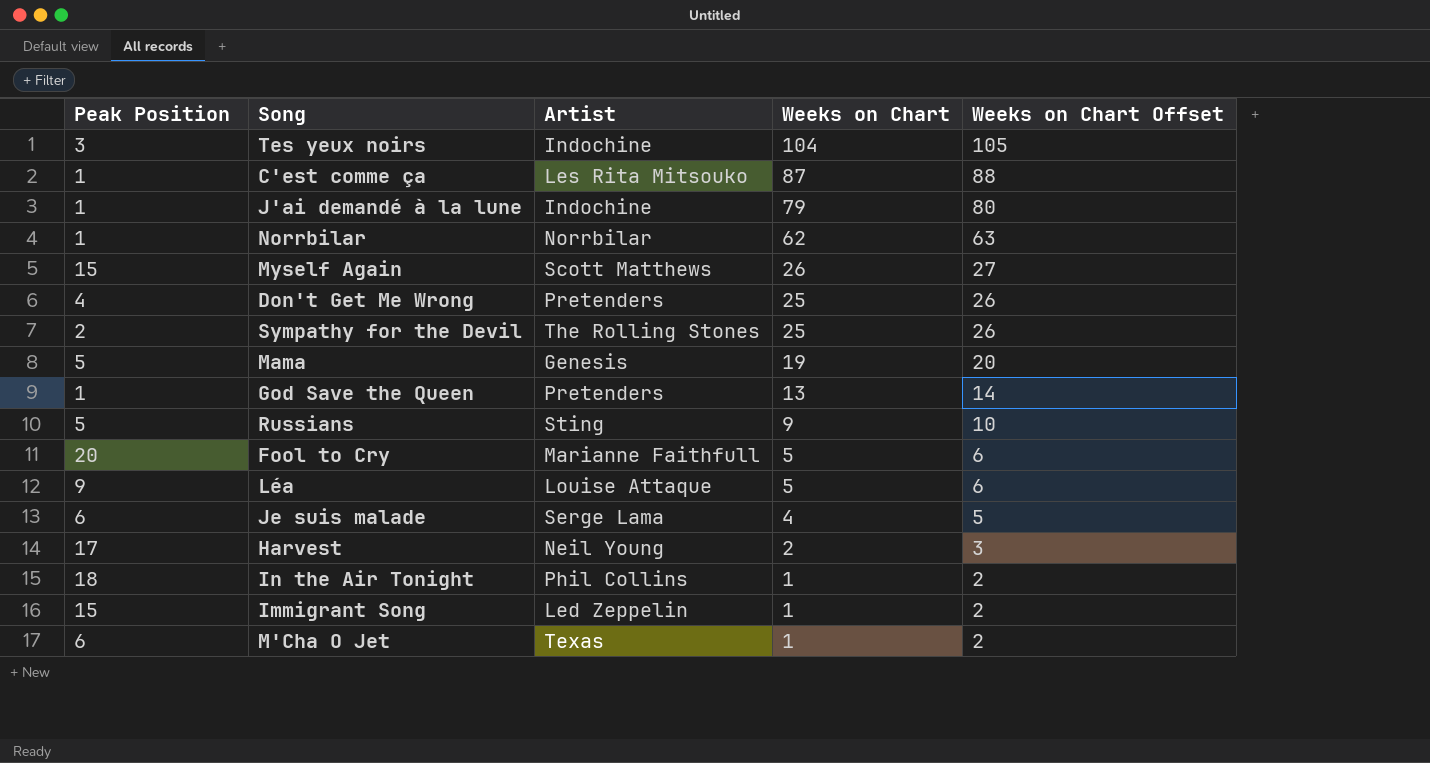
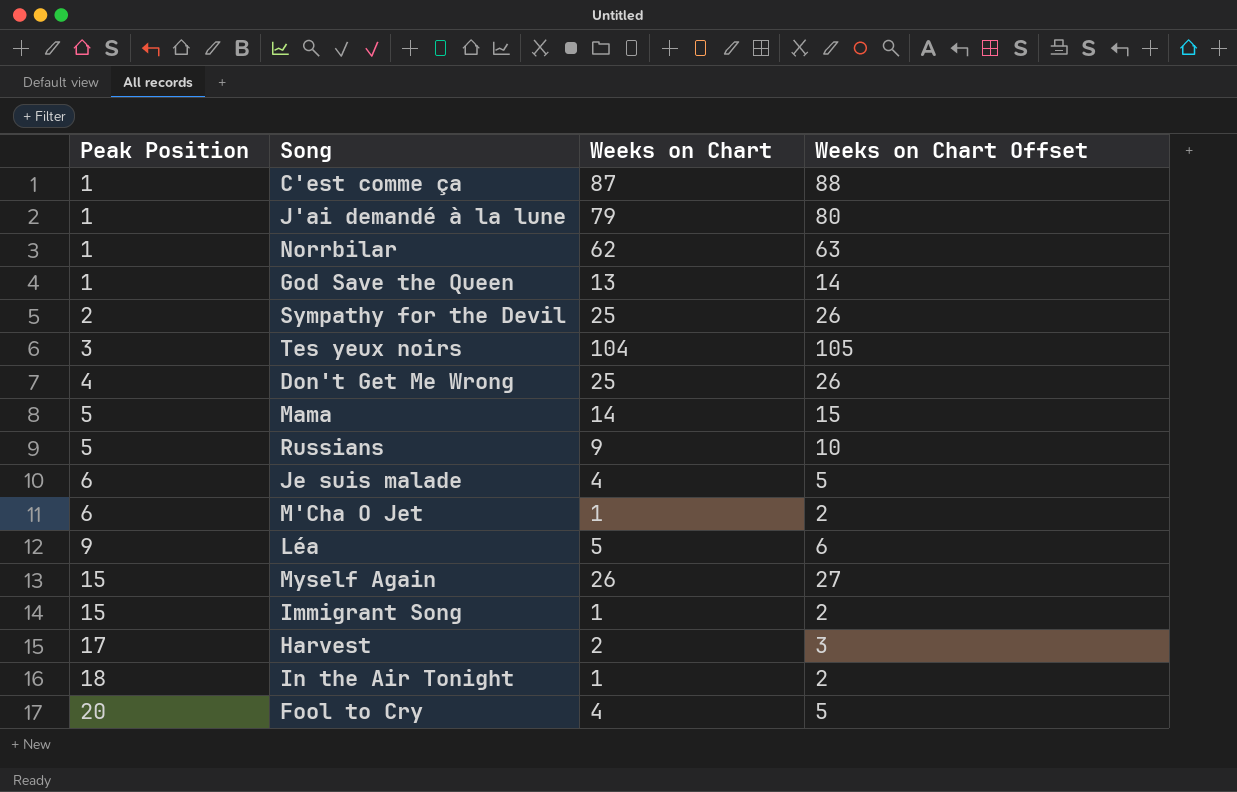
row order: Weeks on Chart descending -> Peak Position ascending
column Artist | position: 3 -> none
Mama | Weeks on Chart: 19 -> 14
Mama | Weeks on Chart Offset: 20 -> 15
Fool to Cry | Weeks on Chart: 5 -> 4
Fool to Cry | Weeks on Chart Offset: 6 -> 5

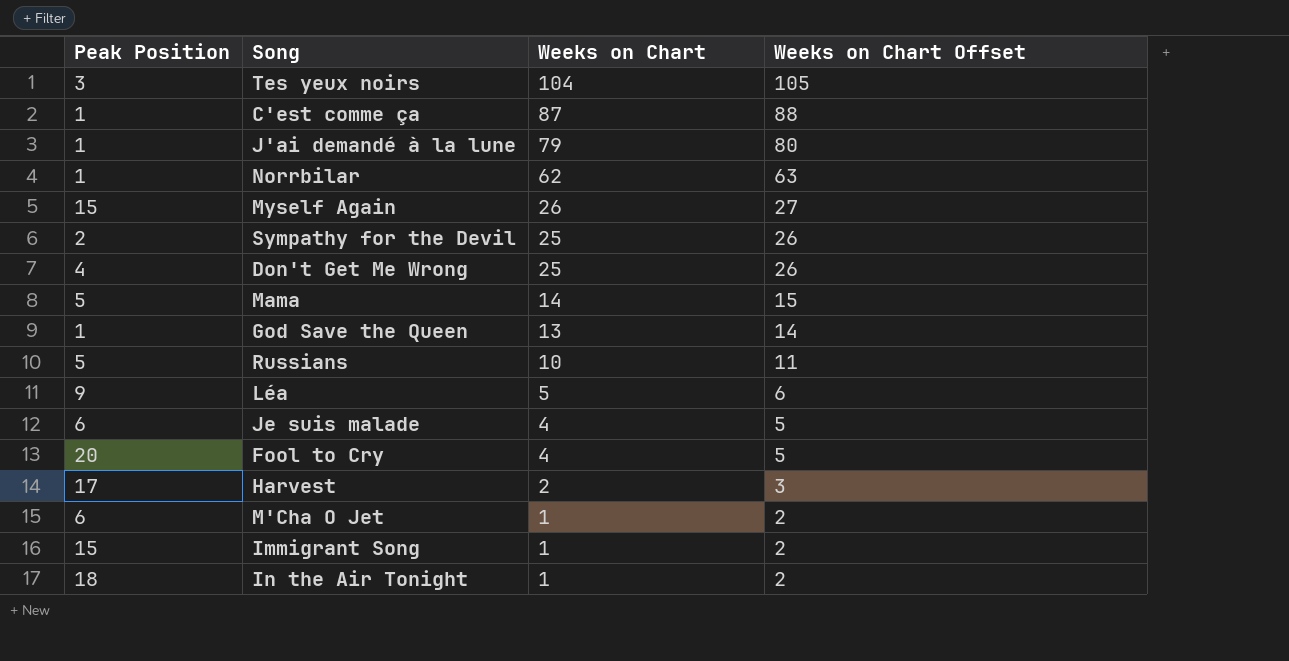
row order: Peak Position ascending -> Weeks on Chart descending
Russians | Weeks on Chart: 9 -> 10
Russians | Weeks on Chart Offset: 10 -> 11

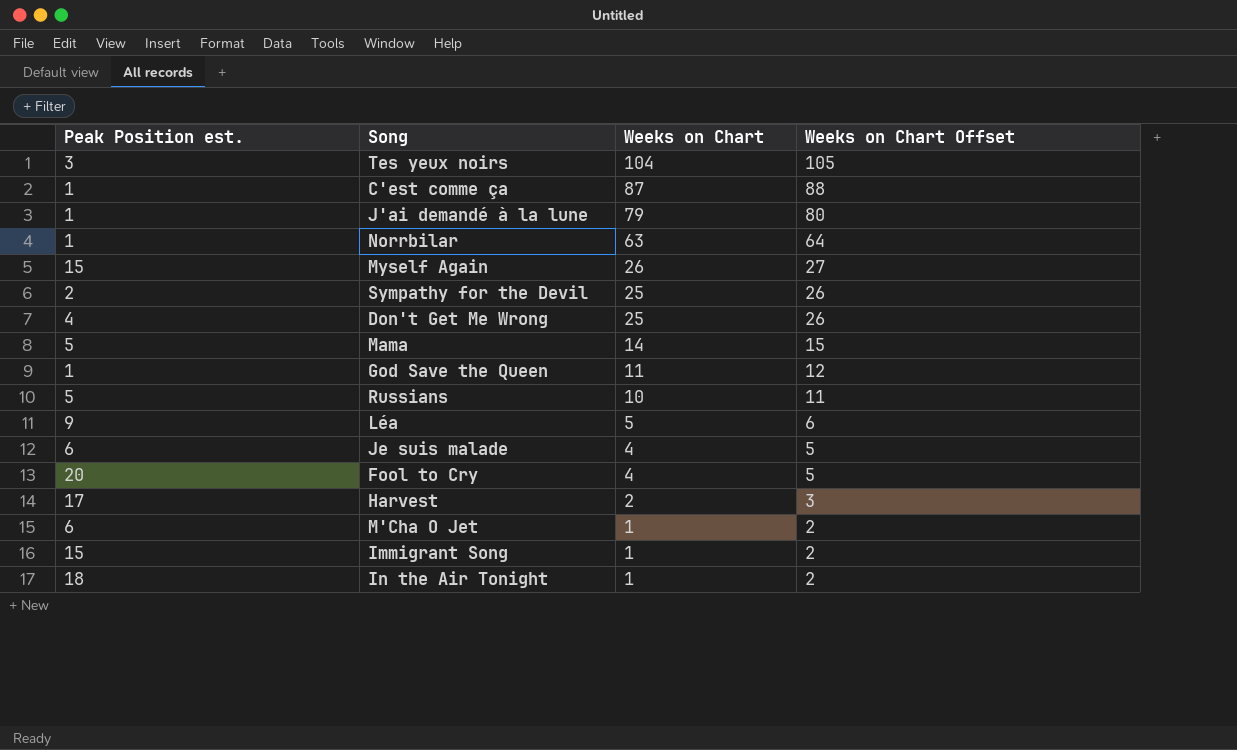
column name: Peak Position -> Peak Position est.
Norrbilar | Weeks on Chart: 62 -> 63
Norrbilar | Weeks on Chart Offset: 63 -> 64
God Save the Queen | Weeks on Chart: 13 -> 11
God Save the Queen | Weeks on Chart Offset: 14 -> 12

